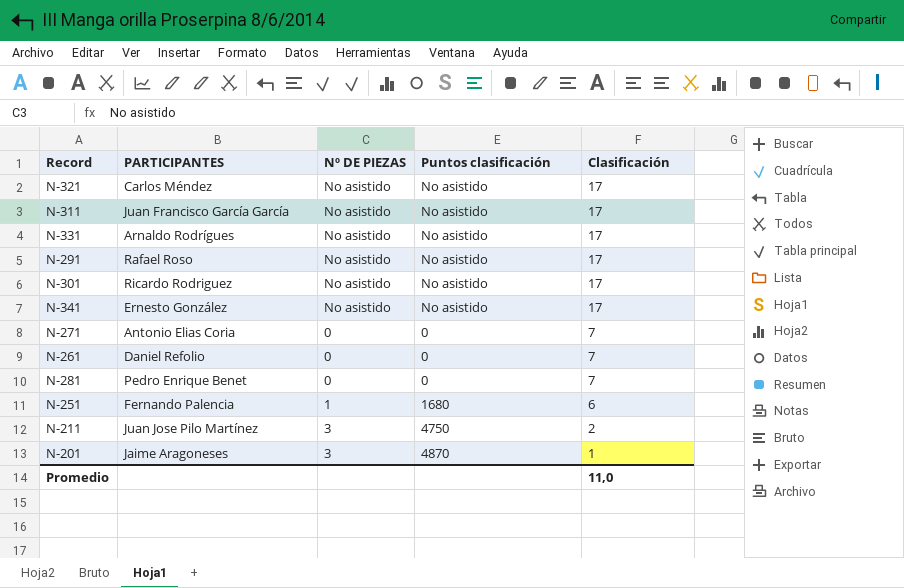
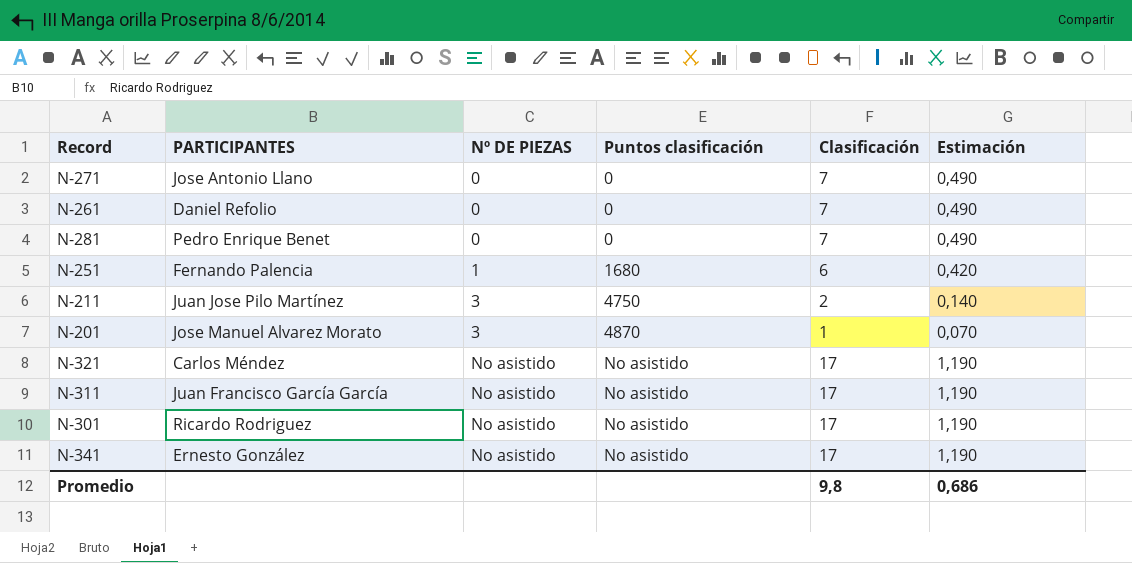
row order: Clasificación descending -> Nº DE PIEZAS ascending
column Estimación | formula: none -> [Clasificación] * 0,07
row N-331: Arnaldo Rodrígues | No asistido | No asistido | 17 -> none
row N-291: Rafael Roso | No asistido | No asistido | 17 -> none
N-271 | PARTICIPANTES: Antonio Elias Coria -> Jose Antonio Llano
N-201 | PARTICIPANTES: Jaime Aragoneses -> Jose Manuel Alvarez Morato
Promedio | Clasificación: 11,0 -> 9,8

